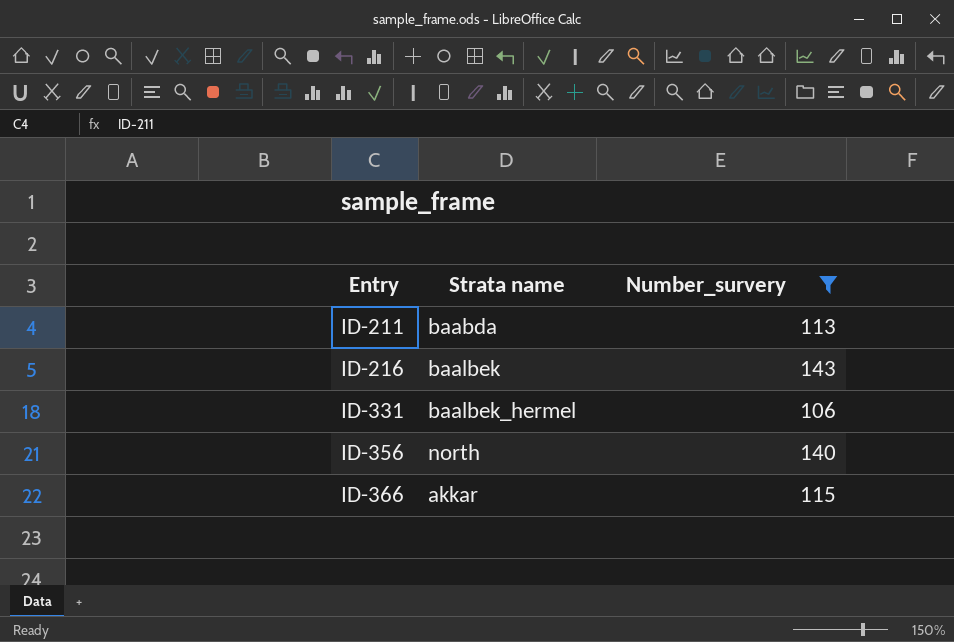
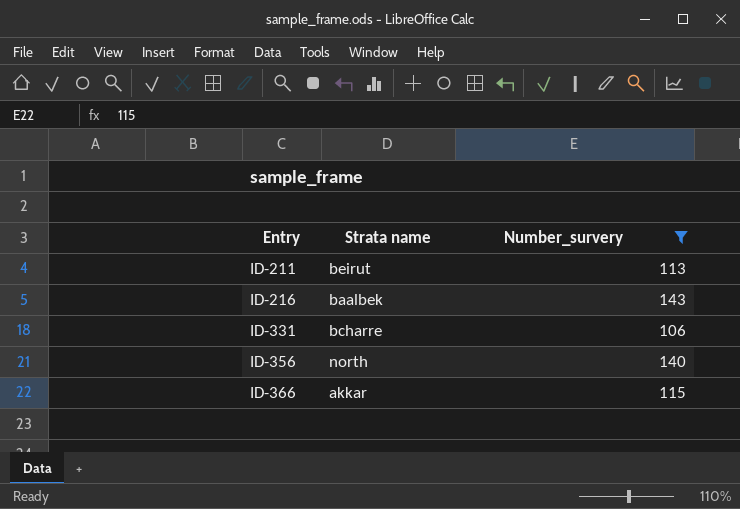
ID-211 | Strata name: baabda -> beirut
ID-331 | Strata name: baalbek_hermel -> bcharre

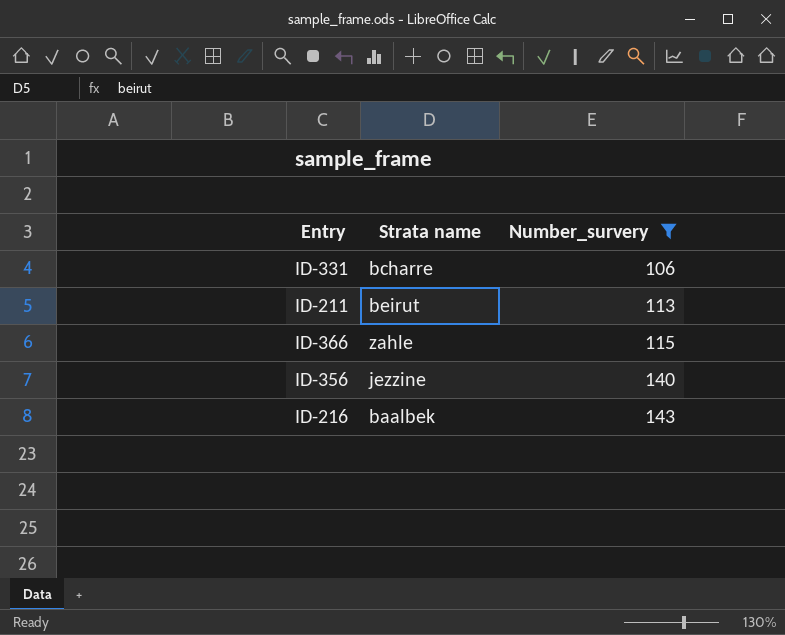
row order: Entry ascending -> Number_survery ascending
ID-366 | Strata name: akkar -> zahle
ID-356 | Strata name: north -> jezzine

